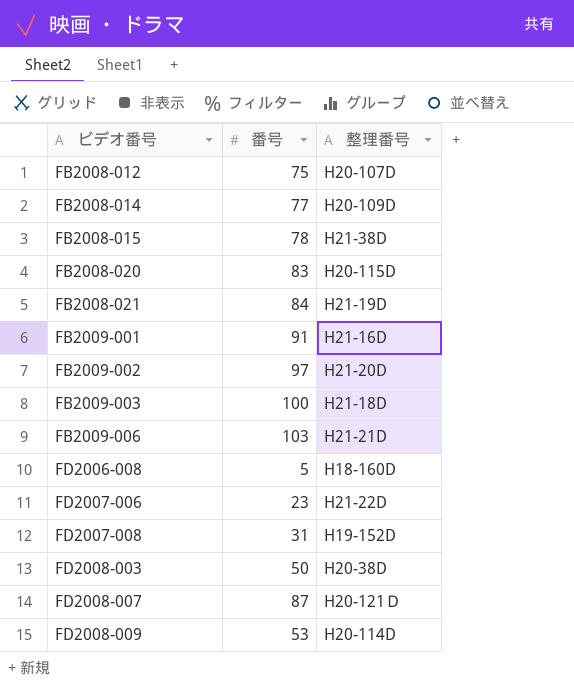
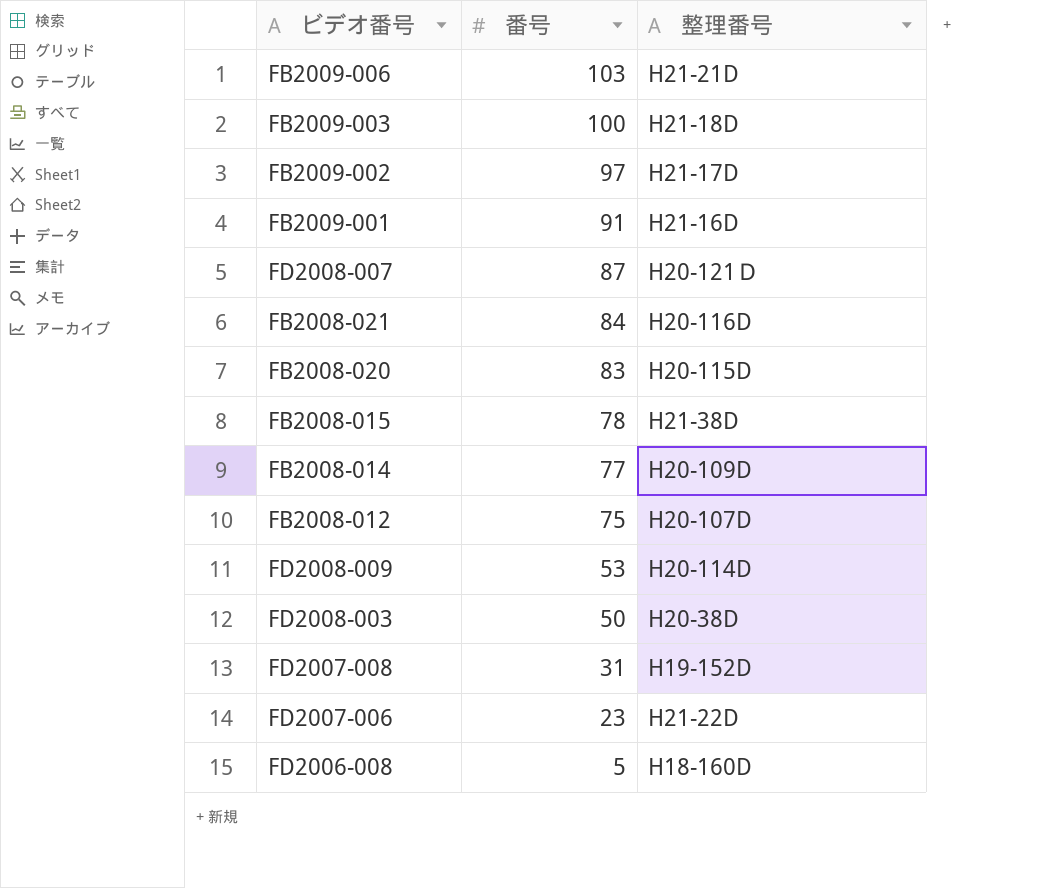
row order: ビデオ番号 ascending -> 番号 descending
FB2009-002 | 整理番号: H21-20D -> H21-17D
FB2008-021 | 整理番号: H21-19D -> H20-116D

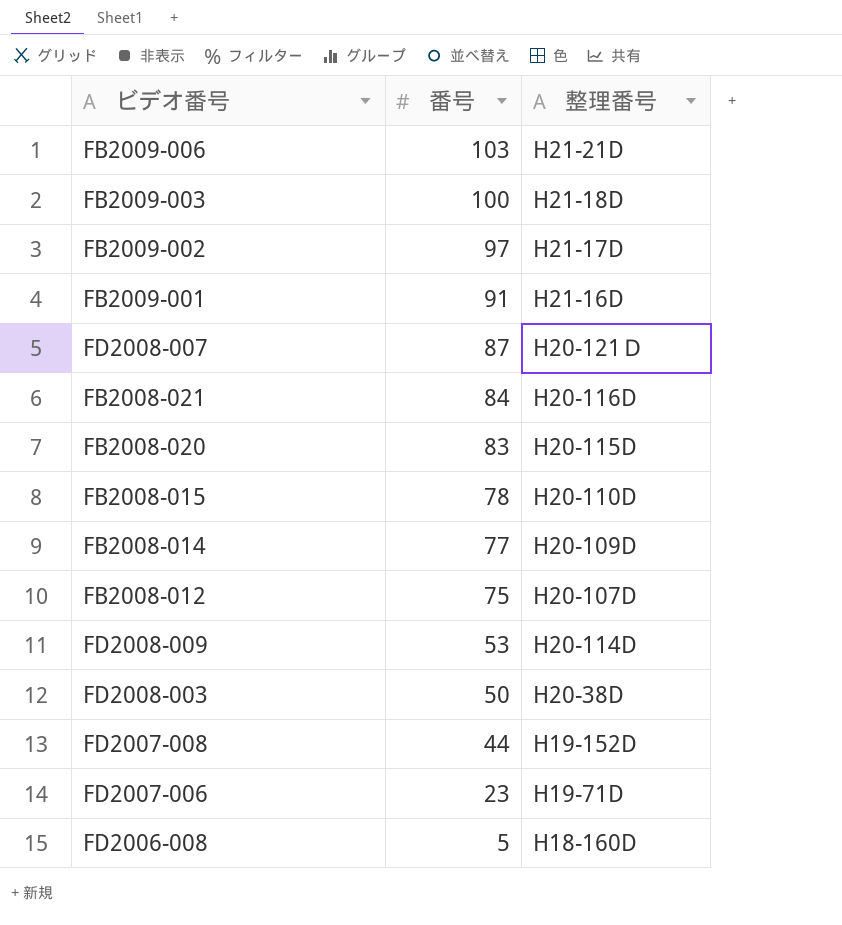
FB2008-015 | 整理番号: H21-38D -> H20-110D
FD2007-008 | 番号: 31 -> 44
FD2007-006 | 整理番号: H21-22D -> H19-71D

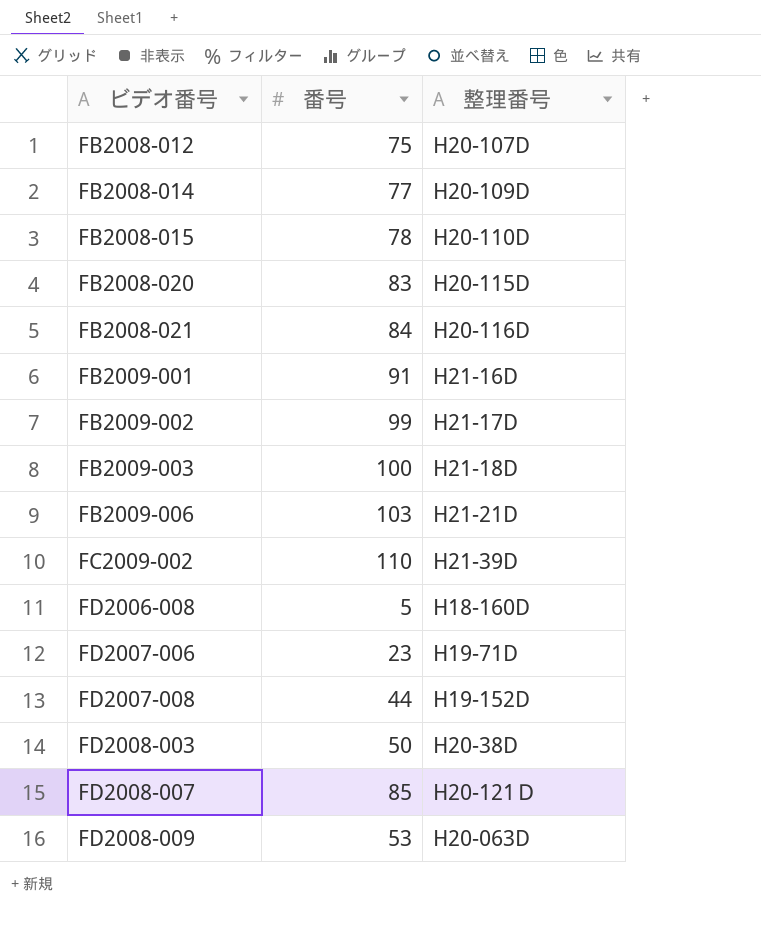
row order: 番号 descending -> ビデオ番号 ascending
FB2009-002 | 番号: 97 -> 99
row FC2009-002: none -> 110 | H21-39D
FD2008-007 | 番号: 87 -> 85
FD2008-009 | 整理番号: H20-114D -> H20-063D

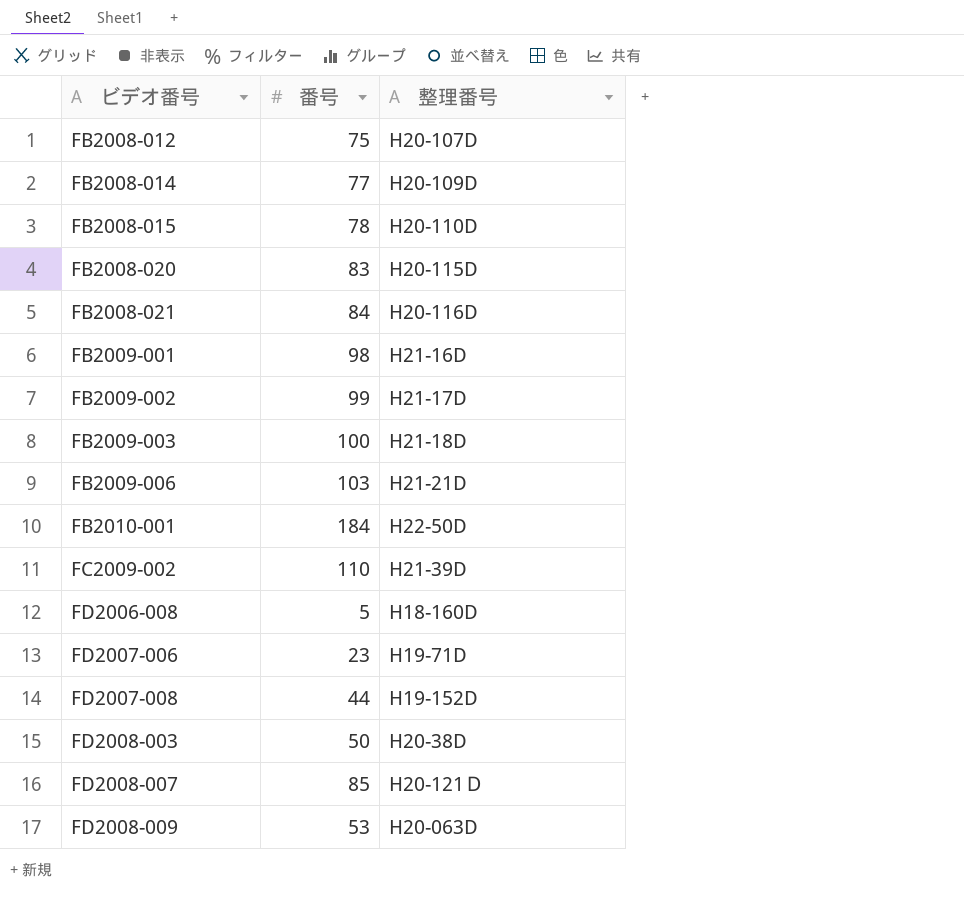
FB2009-001 | 番号: 91 -> 98
row FB2010-001: none -> 184 | H22-50D

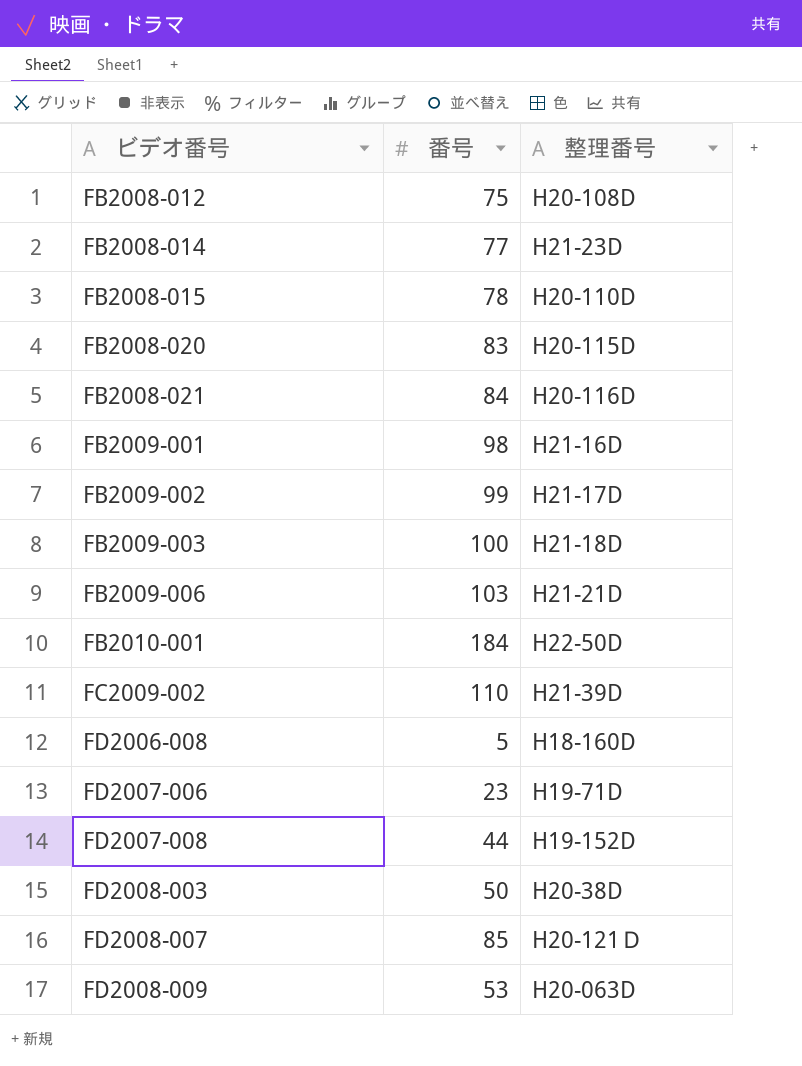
FB2008-012 | 整理番号: H20-107D -> H20-108D
FB2008-014 | 整理番号: H20-109D -> H21-23D

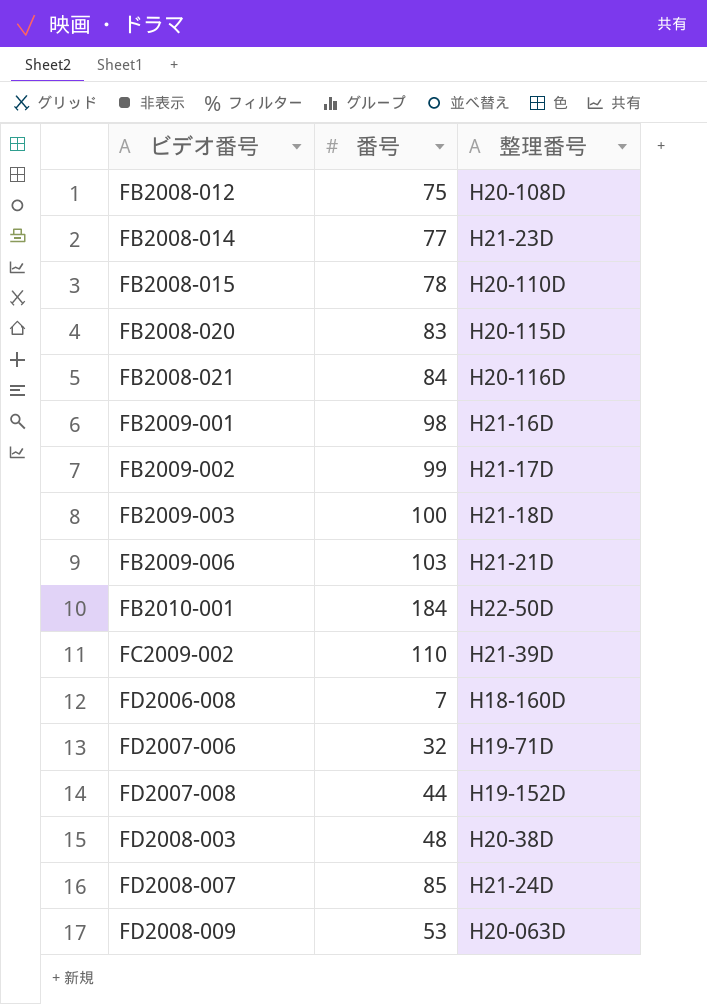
FD2006-008 | 番号: 5 -> 7
FD2007-006 | 番号: 23 -> 32
FD2008-003 | 番号: 50 -> 48
FD2008-007 | 整理番号: H20-121Ｄ -> H21-24D

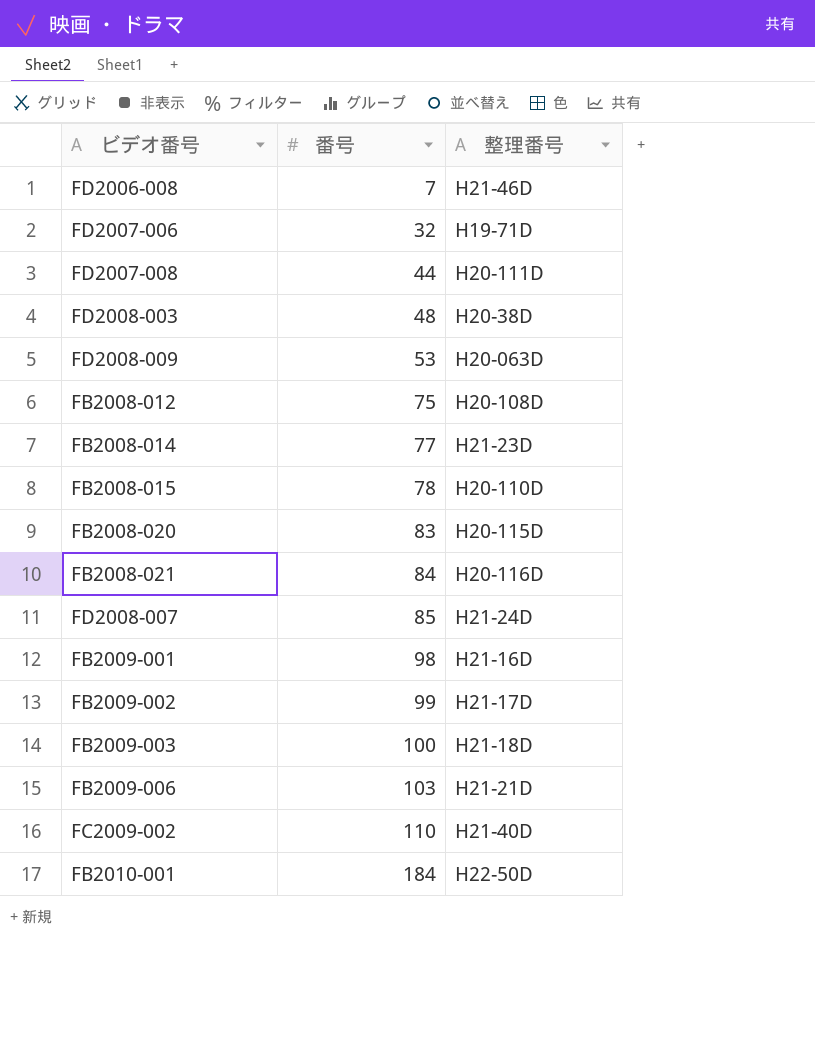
row order: ビデオ番号 ascending -> 番号 ascending
FD2006-008 | 整理番号: H18-160D -> H21-46D
FD2007-008 | 整理番号: H19-152D -> H20-111D
FC2009-002 | 整理番号: H21-39D -> H21-40D

